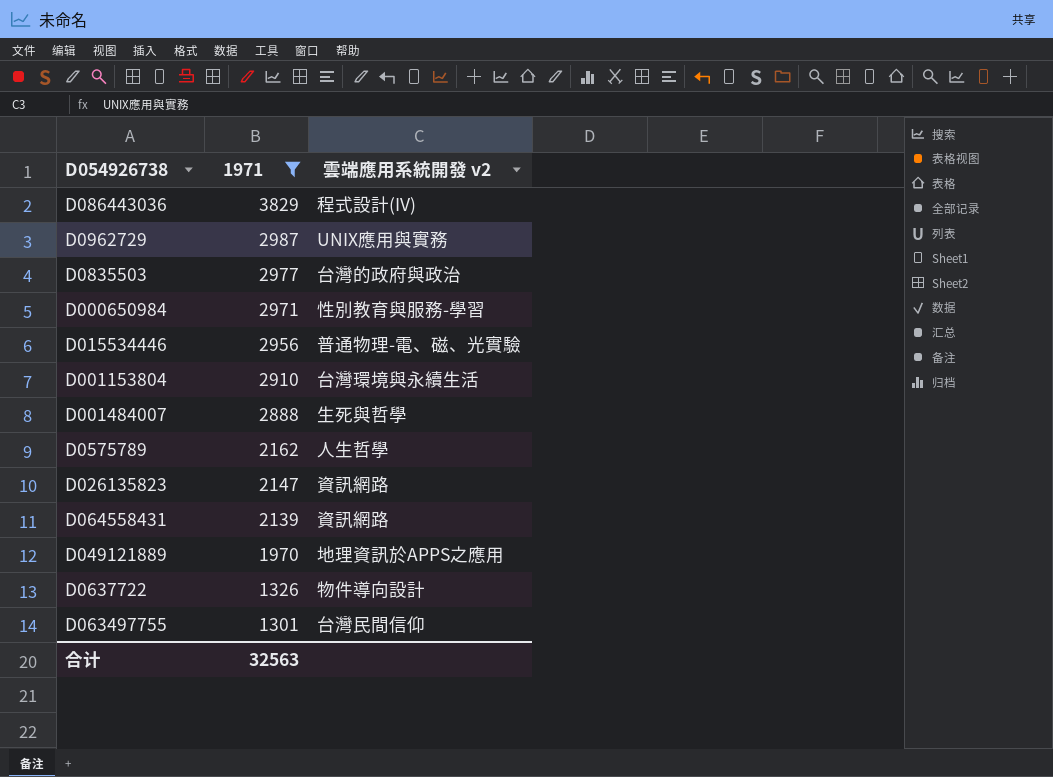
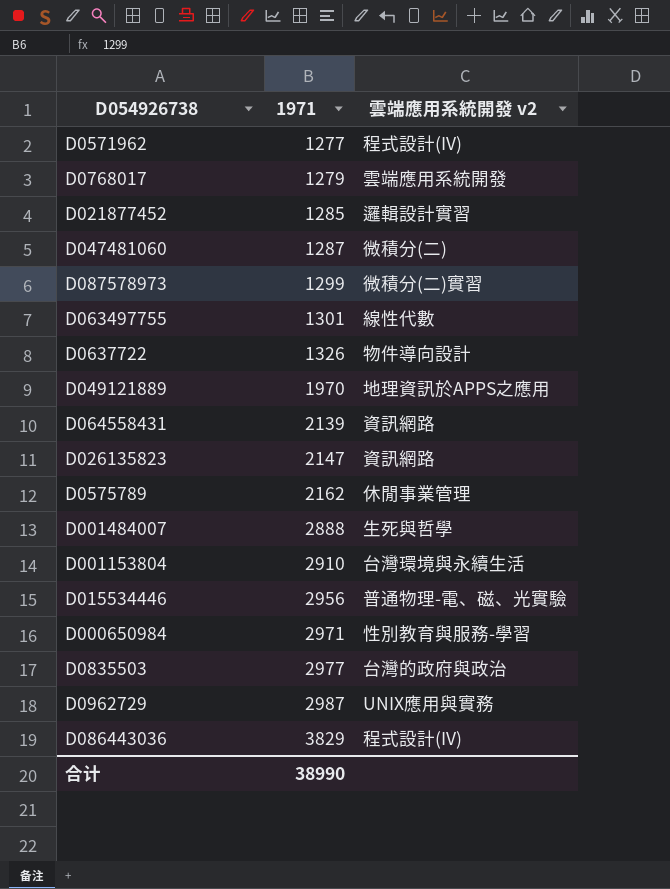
filter: 1971 >= 1301 -> none
row order: 1971 descending -> 1971 ascending
D063497755 | 雲端應用系統開發 v2: 台灣民間信仰 -> 線性代數
D0575789 | 雲端應用系統開發 v2: 人生哲學 -> 休閒事業管理
合计 | 1971: 32563 -> 38990

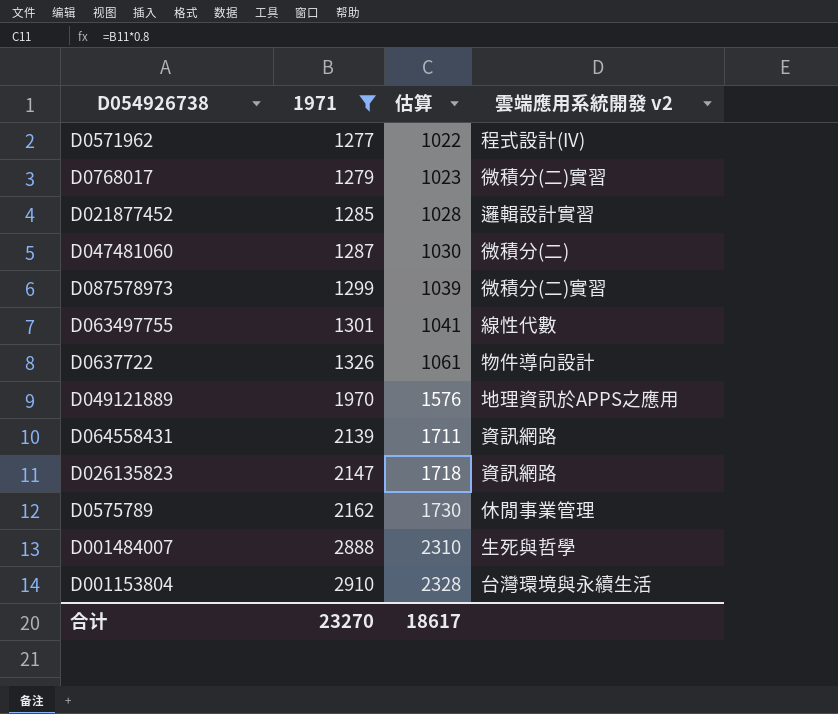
filter: none -> 1971 <= 2910
column 估算 | formula: none -> [1971] * 0.8
D0768017 | 雲端應用系統開發 v2: 雲端應用系統開發 -> 微積分(二)實習
合计 | 1971: 38990 -> 23270

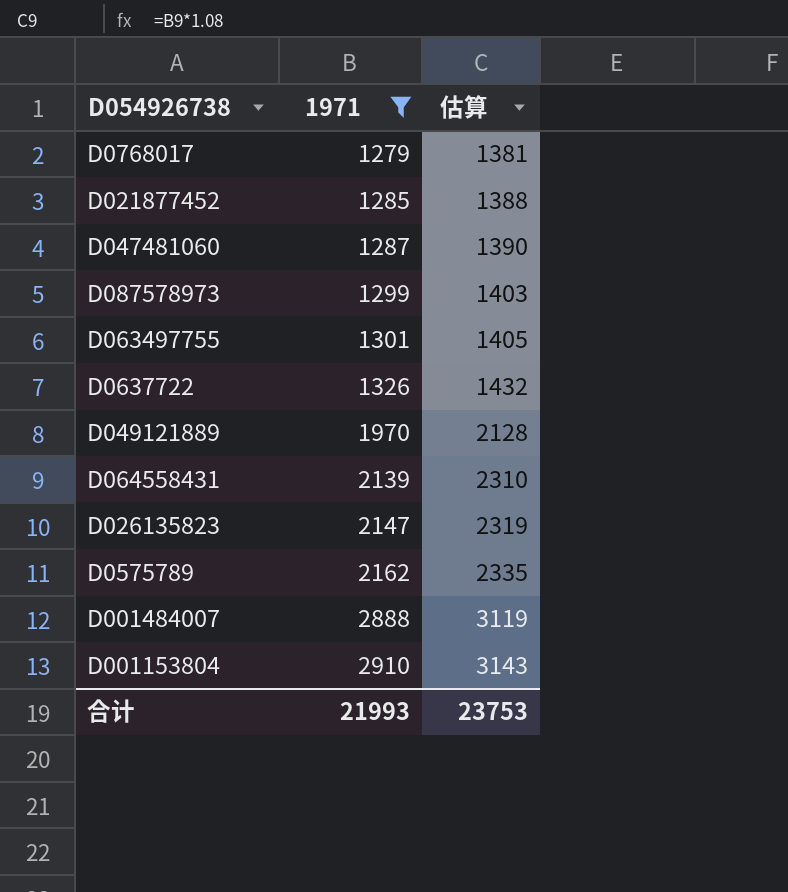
column 雲端應用系統開發 v2 | position: 4 -> none
column 估算 | formula: [1971] * 0.8 -> [1971] * 1.08
row D0571962: 1277 | 1022 | 程式設計(IV) -> none
合计 | 1971: 23270 -> 21993
合计 | 估算: 18617 -> 23753

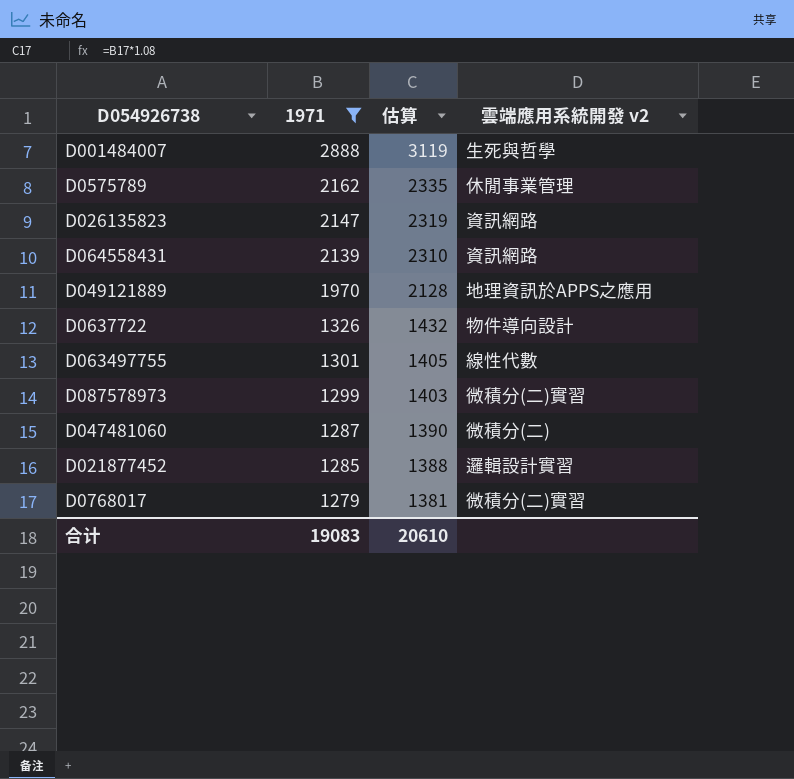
row order: 1971 ascending -> 1971 descending
column 雲端應用系統開發 v2 | position: none -> 4
row D001153804: 2910 | 3143 -> none
合计 | 1971: 21993 -> 19083
合计 | 估算: 23753 -> 20610

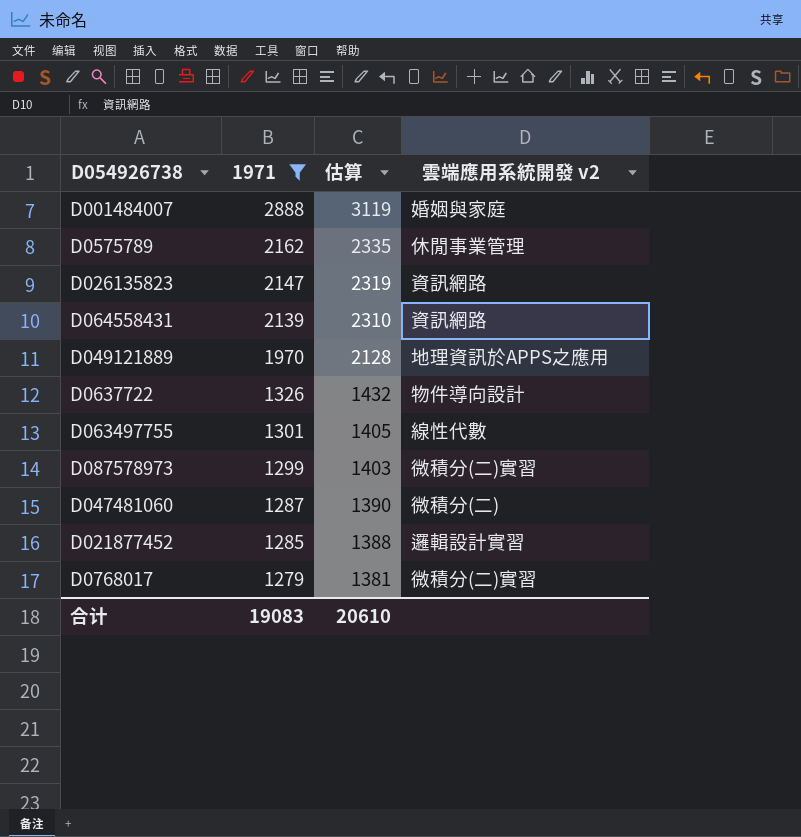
D001484007 | 雲端應用系統開發 v2: 生死與哲學 -> 婚姻與家庭

